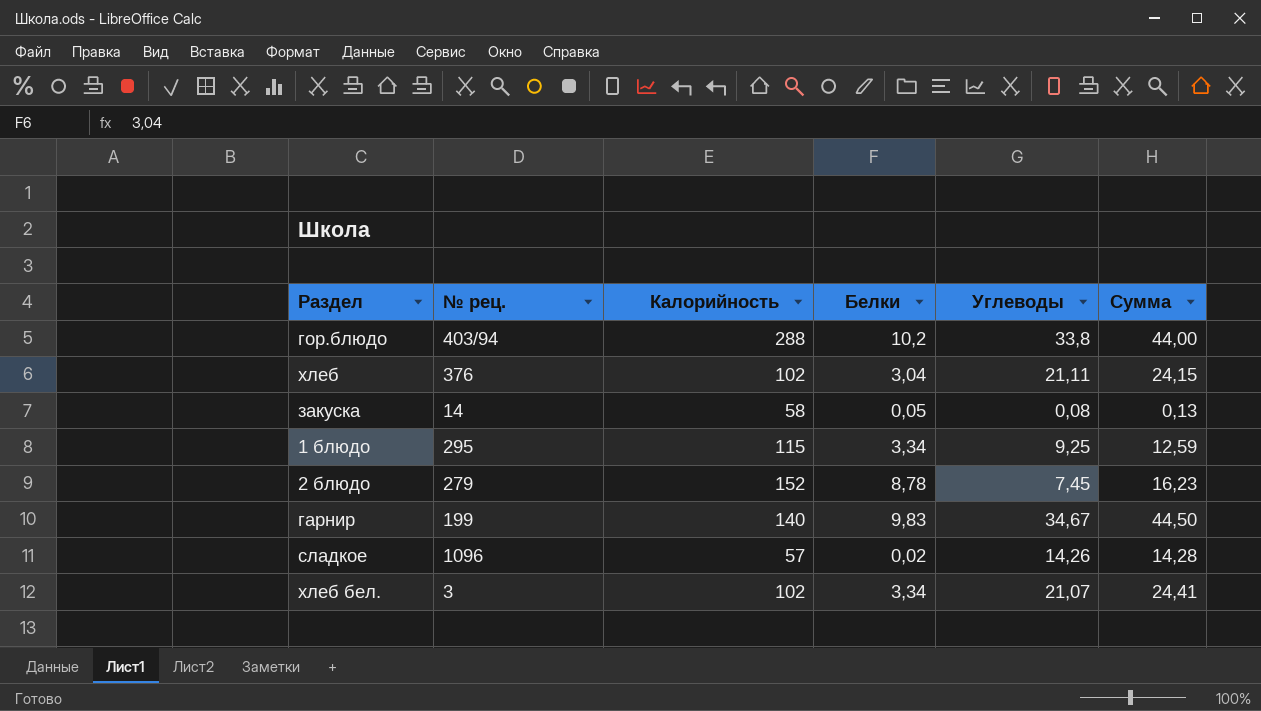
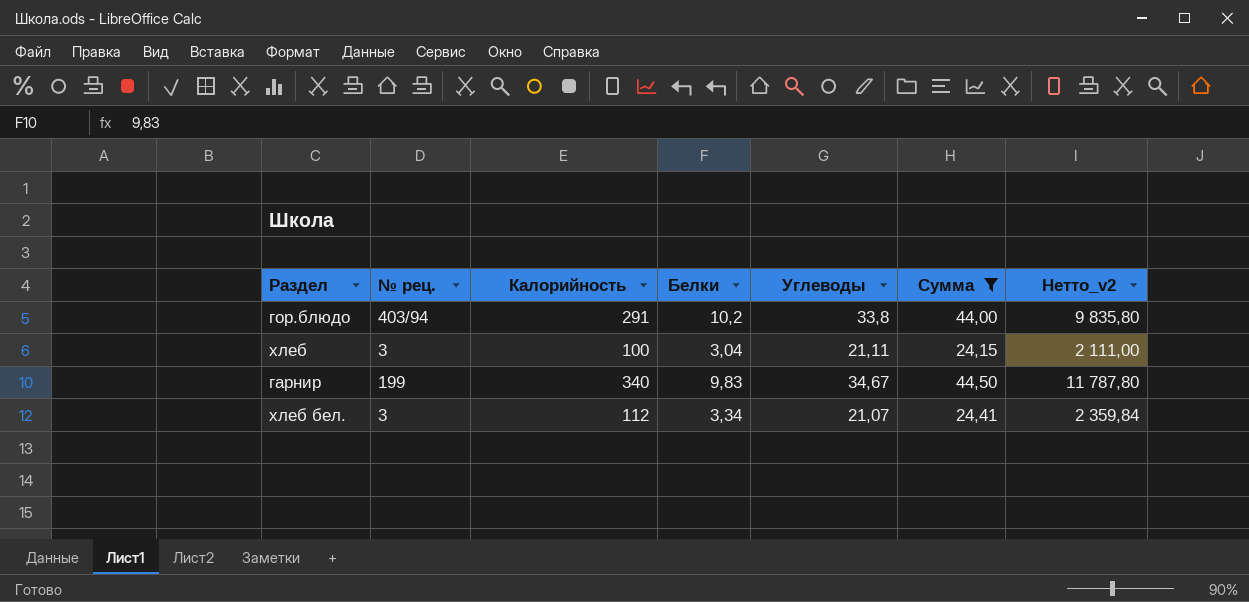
filter: none -> Сумма >= 24,15
column Нетто_v2 | formula: none -> [Калорийность] * [Углеводы]
гор.блюдо | Калорийность: 288 -> 291
хлеб | № рец.: 376 -> 3
хлеб | Калорийность: 102 -> 100
гарнир | Калорийность: 140 -> 340
хлеб бел. | Калорийность: 102 -> 112

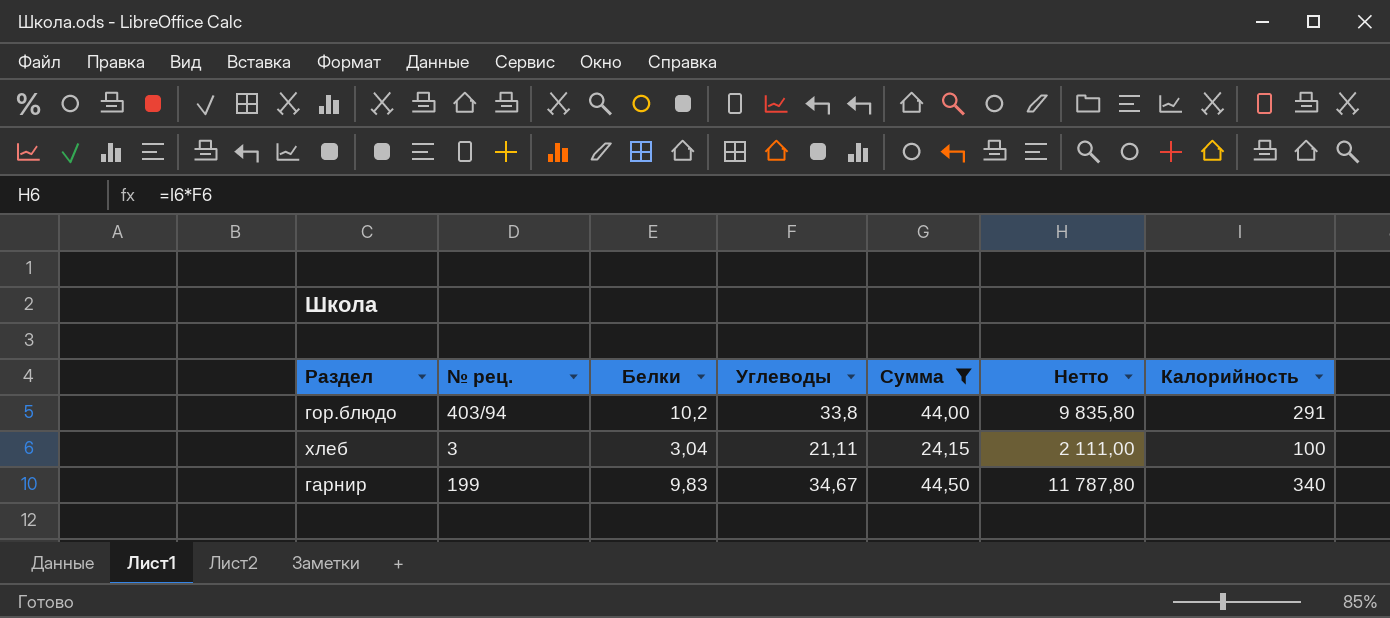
column name: Нетто_v2 -> Нетто
column Калорийность | position: 3 -> 7
row хлеб бел.: 3 | 112 | 3,34 | 21,07 | 24,41 | 2 359,84 -> none

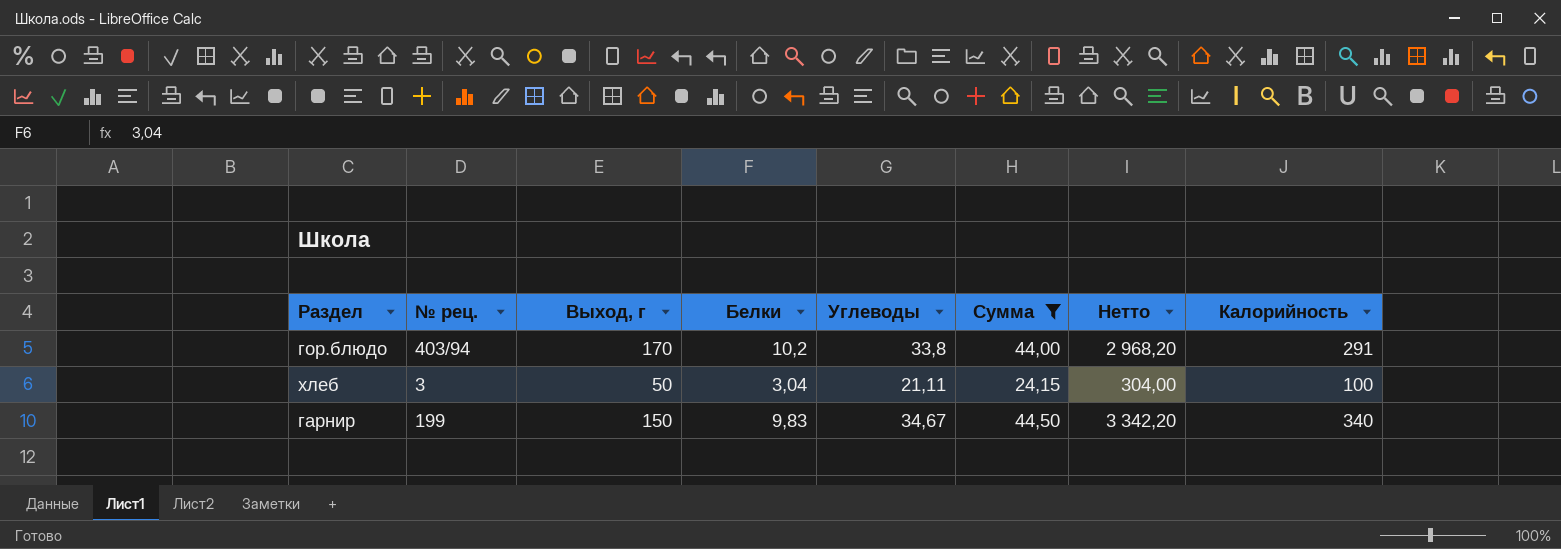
column Выход, г | position: none -> 3
column Нетто | formula: [Углеводы] * [Калорийность] -> [Белки] * [Калорийность]

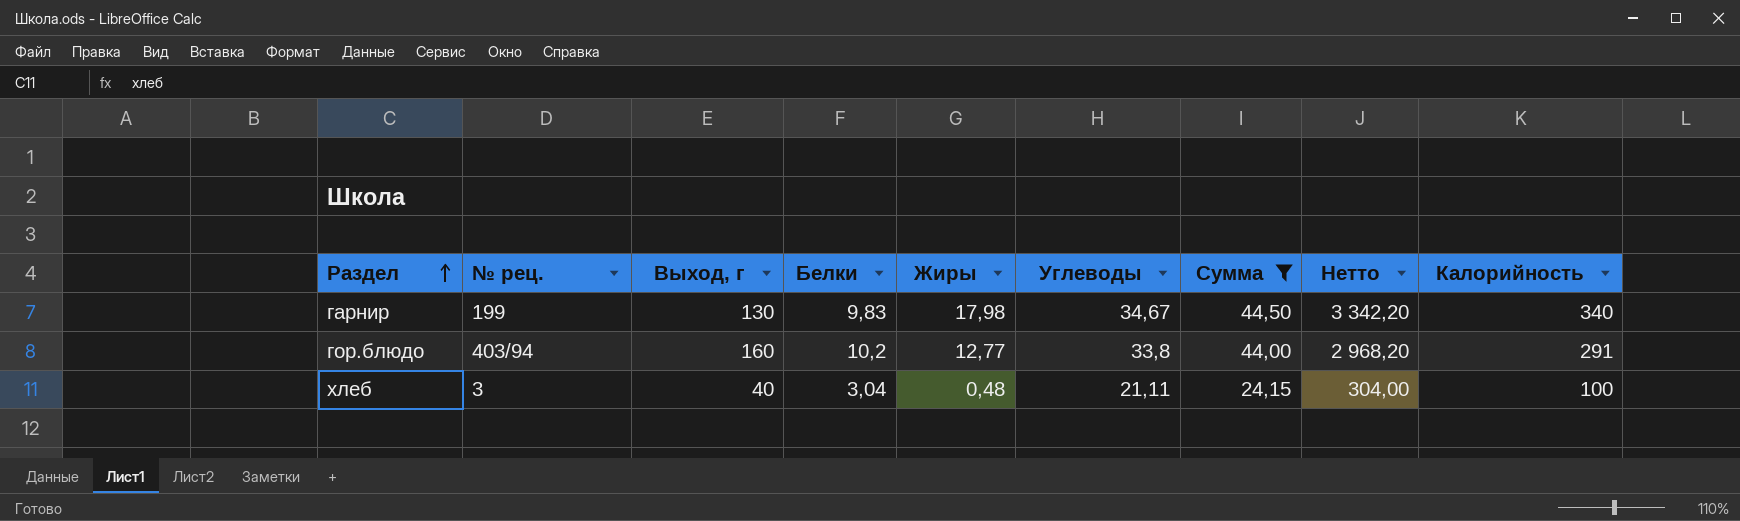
row order: none -> Раздел ascending
column Жиры | position: none -> 5
гарнир | Выход, г: 150 -> 130
гор.блюдо | Выход, г: 170 -> 160
хлеб | Выход, г: 50 -> 40

